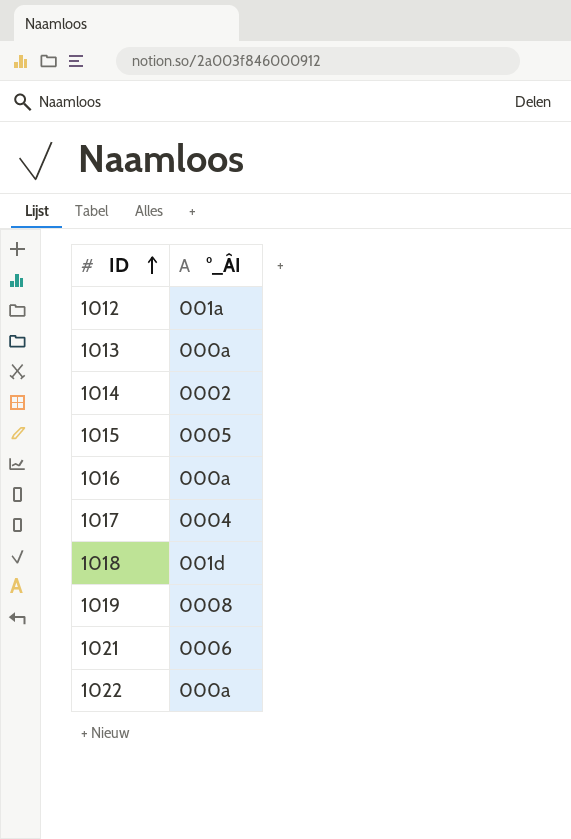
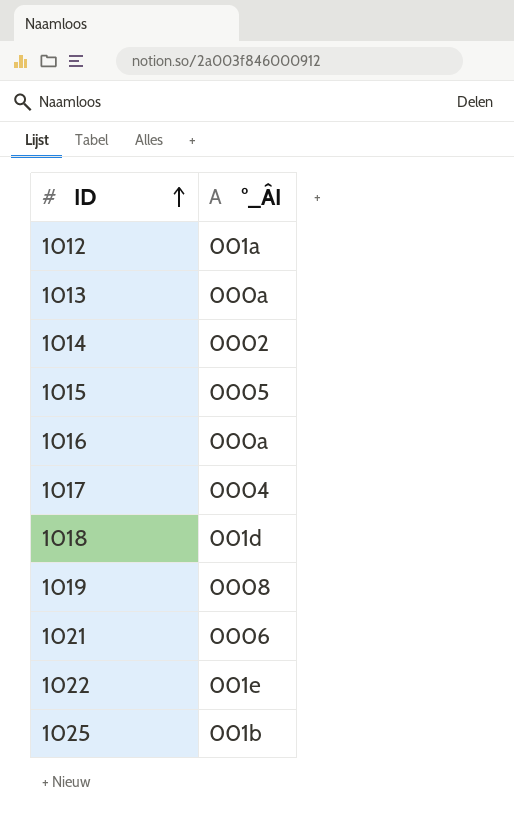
1022 | °_ÂI: 000a -> 001e
row 1025: none -> 001b

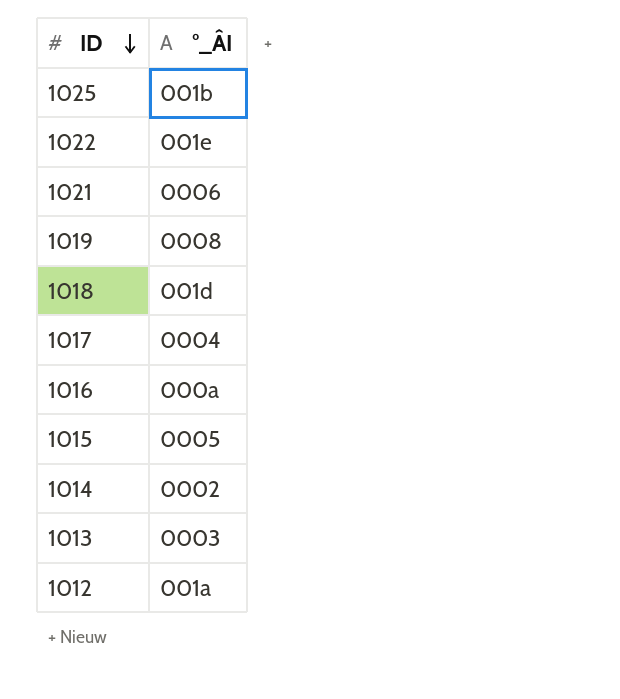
row order: ID ascending -> ID descending
1013 | °_ÂI: 000a -> 0003

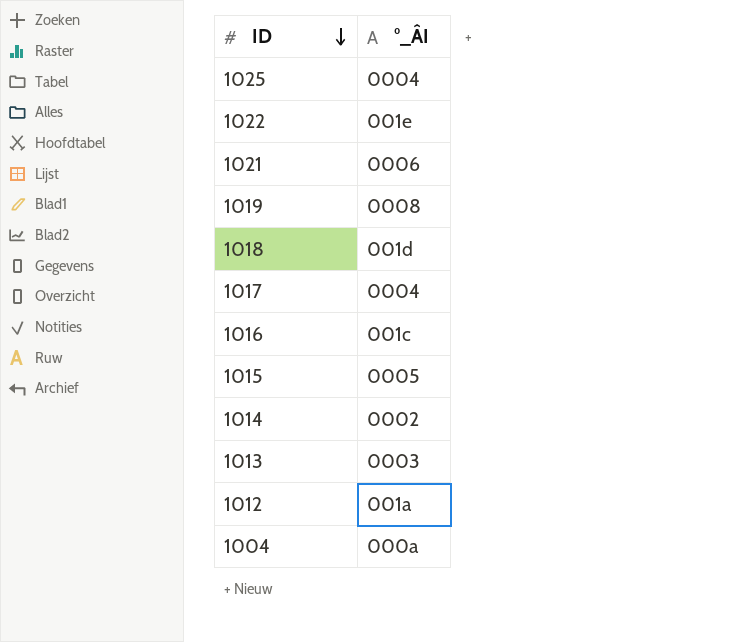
1025 | °_ÂI: 001b -> 0004
1016 | °_ÂI: 000a -> 001c
row 1004: none -> 000a

